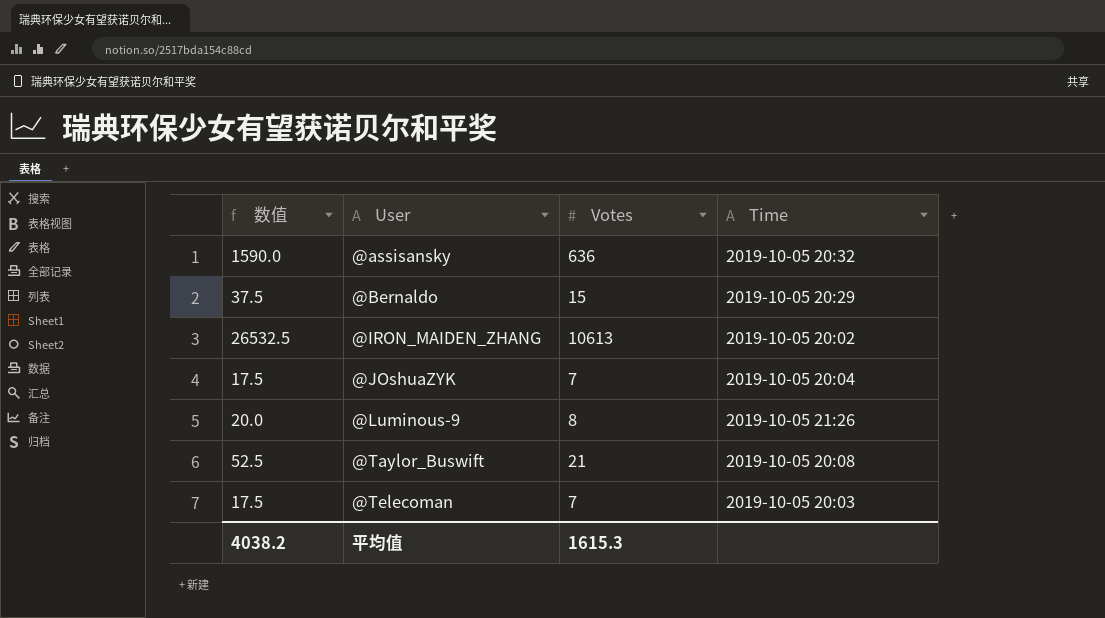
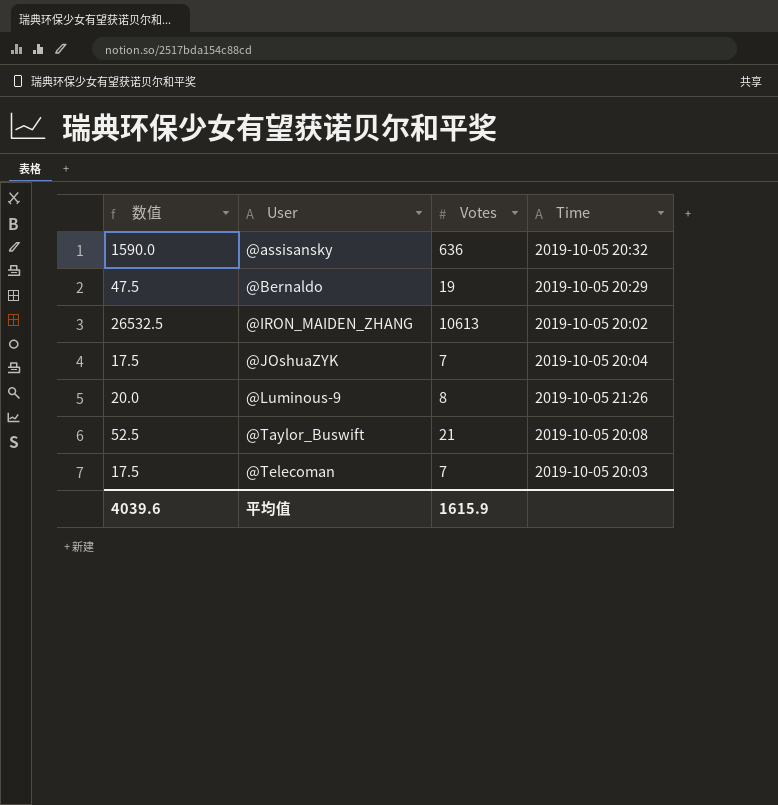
@Bernaldo | 数值: 37.5 -> 47.5
@Bernaldo | Votes: 15 -> 19
平均值 | 数值: 4038.2 -> 4039.6
平均值 | Votes: 1615.3 -> 1615.9

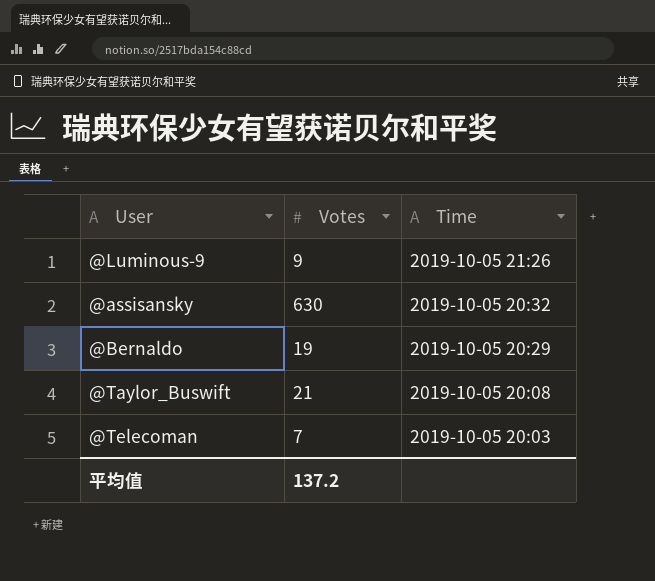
row order: User ascending -> Time descending
column 数值 | formula: [Votes] * 2.5 -> none
row @IRON_MAIDEN_ZHANG: 26532.5 | 10613 | 2019-10-05 20:02 -> none
row @JOshuaZYK: 17.5 | 7 | 2019-10-05 20:04 -> none
@Luminous-9 | Votes: 8 -> 9
@assisansky | Votes: 636 -> 630
平均值 | Votes: 1615.9 -> 137.2

